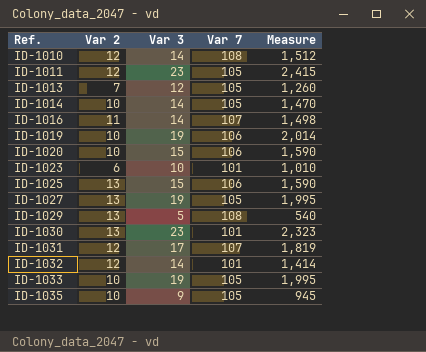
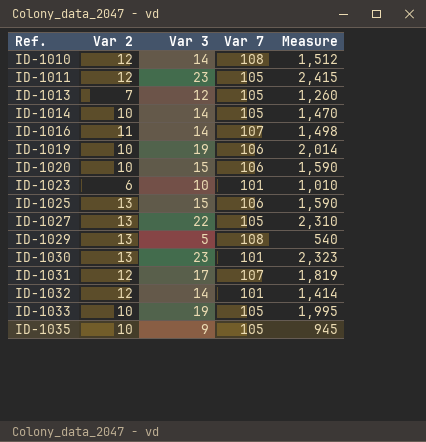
ID-1027 | Var 3: 19 -> 22
ID-1027 | Measure: 1,995 -> 2,310

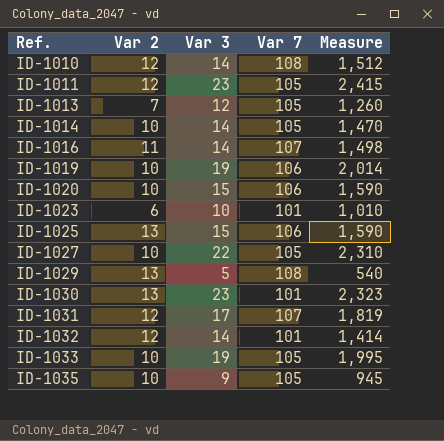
ID-1027 | Var 2: 13 -> 10

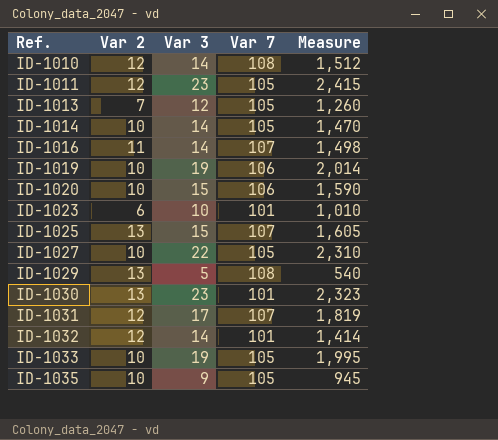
ID-1025 | Var 7: 106 -> 107
ID-1025 | Measure: 1,590 -> 1,605

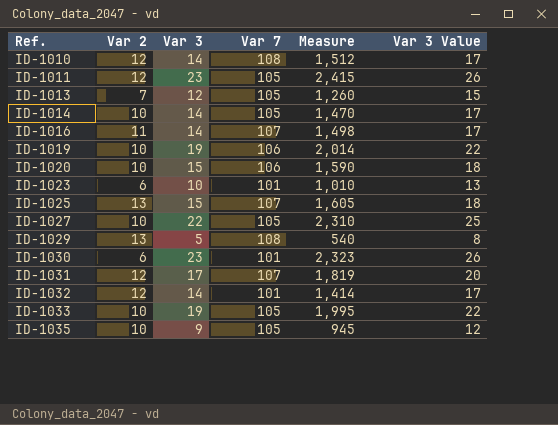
column Var 3 Value | formula: none -> [Var 3] + 3
ID-1030 | Var 2: 13 -> 6

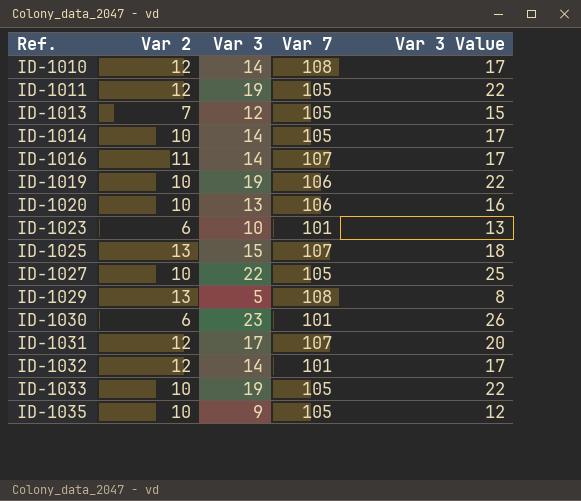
column Measure | formula: [Var 3] * [Var 7] -> none
ID-1011 | Var 3: 23 -> 19
ID-1011 | Var 3 Value: 26 -> 22
ID-1020 | Var 3: 15 -> 13
ID-1020 | Var 3 Value: 18 -> 16

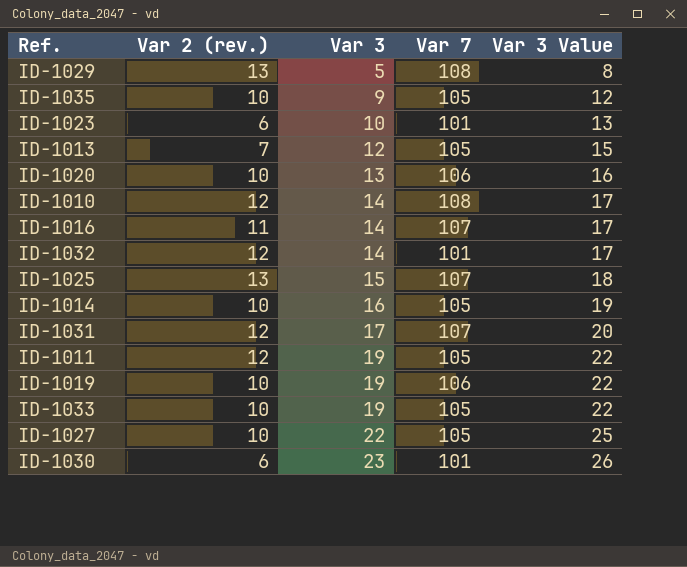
row order: Ref. ascending -> Var 3 ascending
column name: Var 2 -> Var 2 (rev.)
ID-1014 | Var 3: 14 -> 16
ID-1014 | Var 3 Value: 17 -> 19

